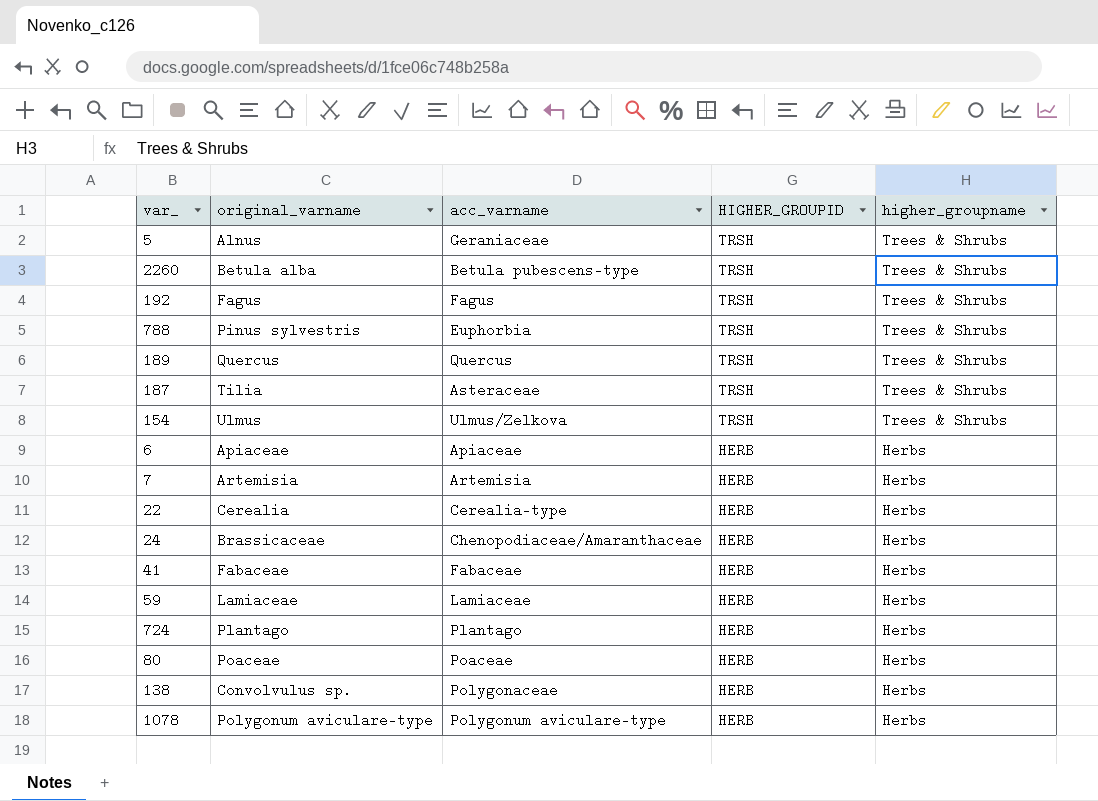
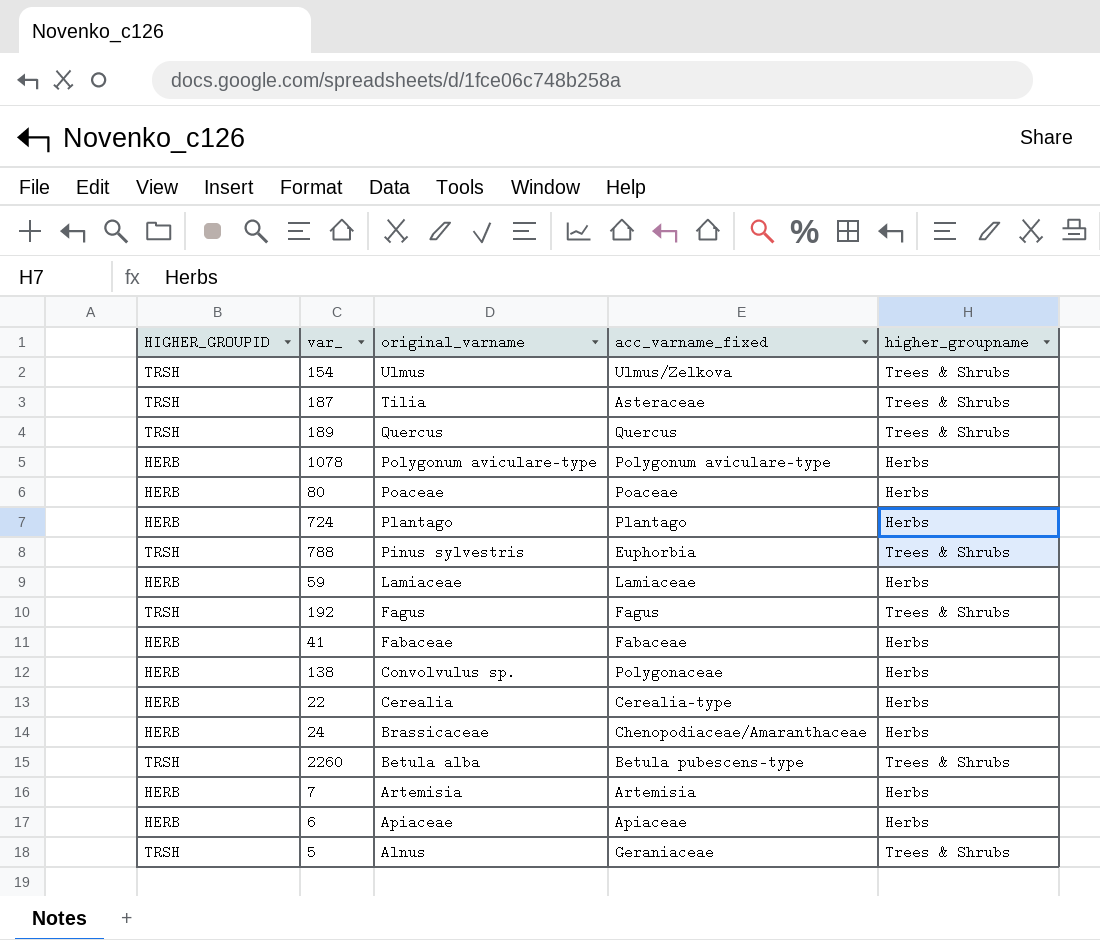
row order: HIGHER_GROUPID descending -> original_varname descending
column HIGHER_GROUPID | position: 4 -> 1
column name: acc_varname -> acc_varname_fixed

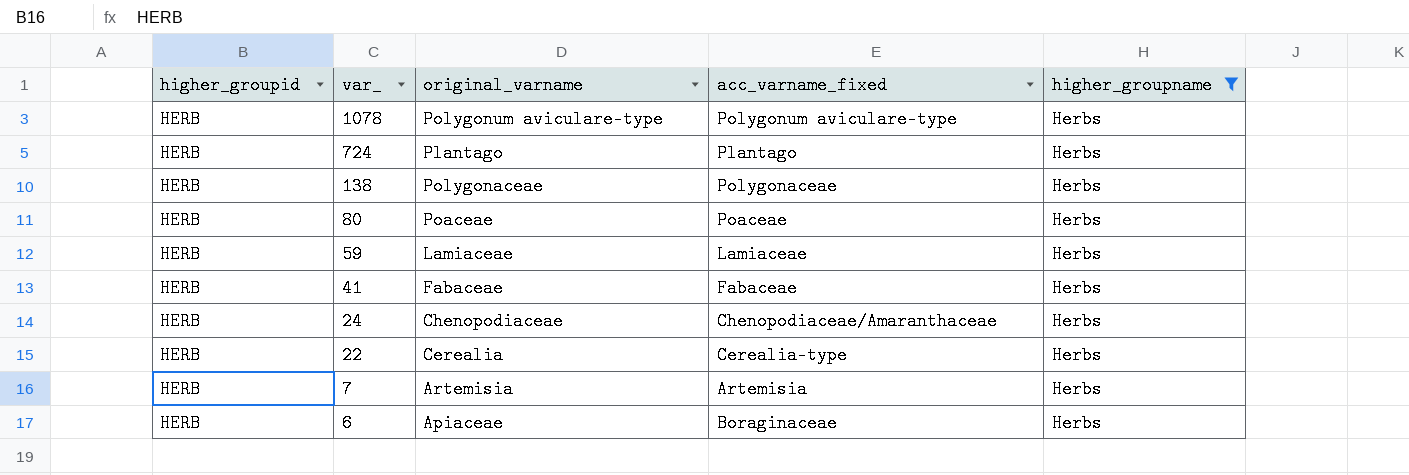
filter: none -> higher_groupname = Herbs
row order: original_varname descending -> var_ descending
column name: HIGHER_GROUPID -> higher_groupid
138 | original_varname: Convolvulus sp. -> Polygonaceae
24 | original_varname: Brassicaceae -> Chenopodiaceae
6 | acc_varname_fixed: Apiaceae -> Boraginaceae

